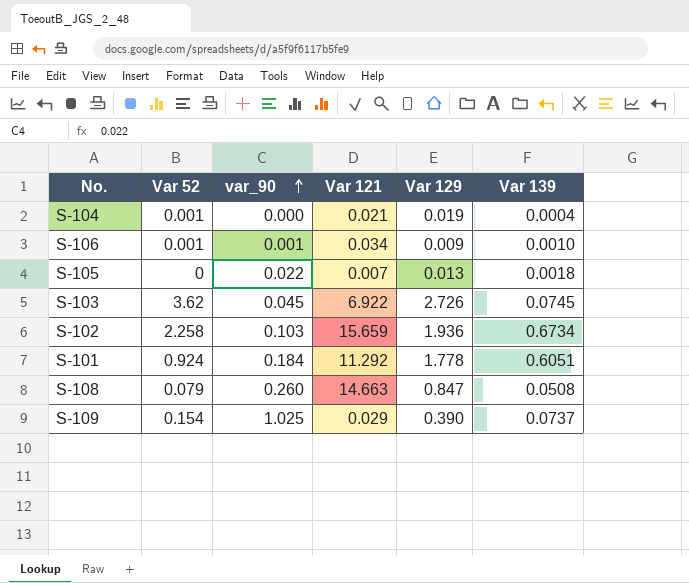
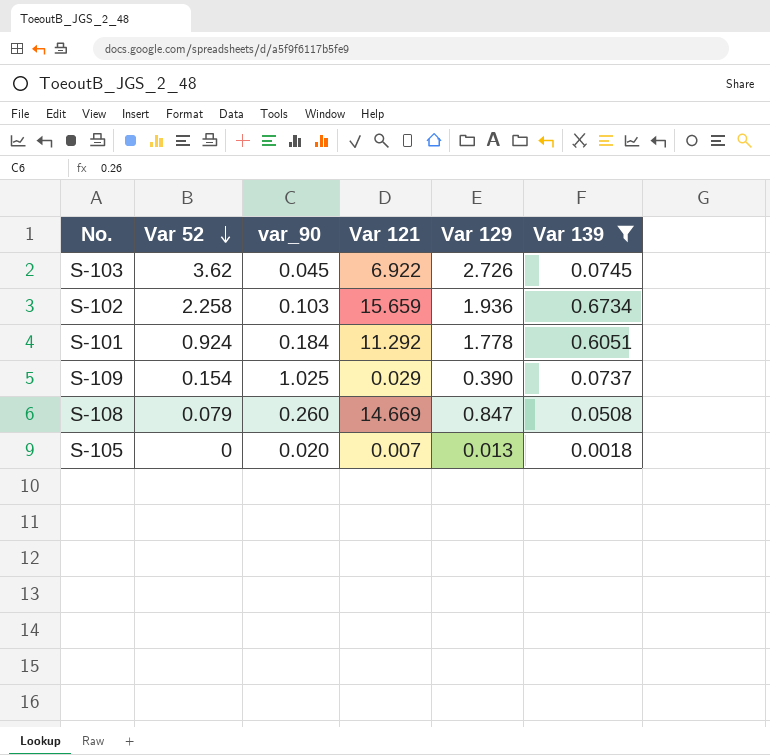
filter: none -> Var 139 >= 0.0018
row order: var_90 ascending -> Var 52 descending
S-108 | Var 121: 14.663 -> 14.669
S-105 | var_90: 0.022 -> 0.020

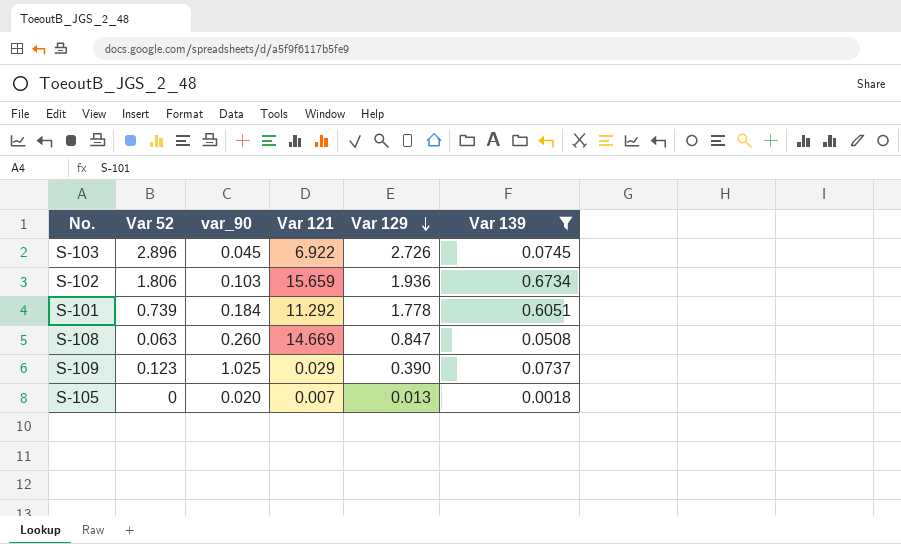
row order: Var 52 descending -> Var 129 descending
S-103 | Var 52: 3.62 -> 2.896
S-102 | Var 52: 2.258 -> 1.806
S-101 | Var 52: 0.924 -> 0.739
S-108 | Var 52: 0.079 -> 0.063
S-109 | Var 52: 0.154 -> 0.123

